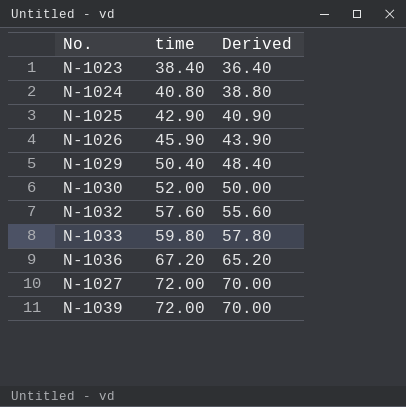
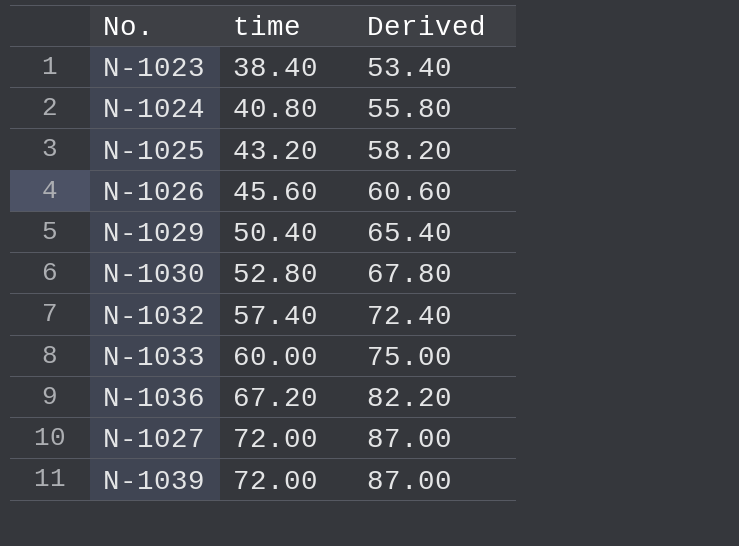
column Derived | formula: [time] - 2 -> [time] + 15
N-1025 | time: 42.90 -> 43.20
N-1026 | time: 45.90 -> 45.60
N-1030 | time: 52.00 -> 52.80
N-1032 | time: 57.60 -> 57.40
N-1033 | time: 59.80 -> 60.00

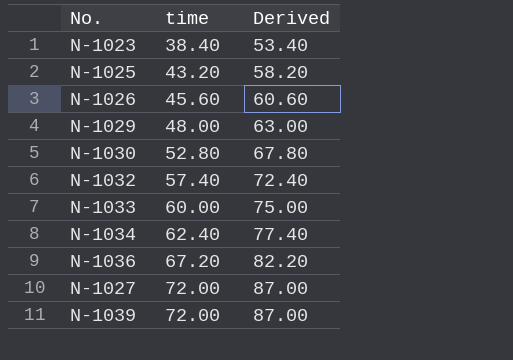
row N-1024: 40.80 | 55.80 -> none
N-1029 | time: 50.40 -> 48.00
N-1029 | Derived: 65.40 -> 63.00
row N-1034: none -> 62.40 | 77.40

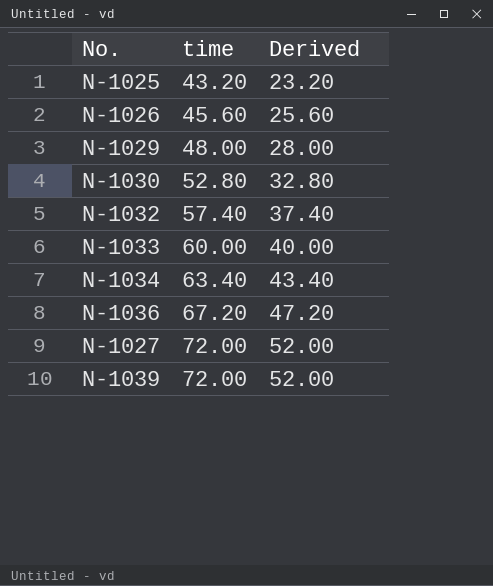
column Derived | formula: [time] + 15 -> [time] - 20
row N-1023: 38.40 | 53.40 -> none
N-1034 | time: 62.40 -> 63.40

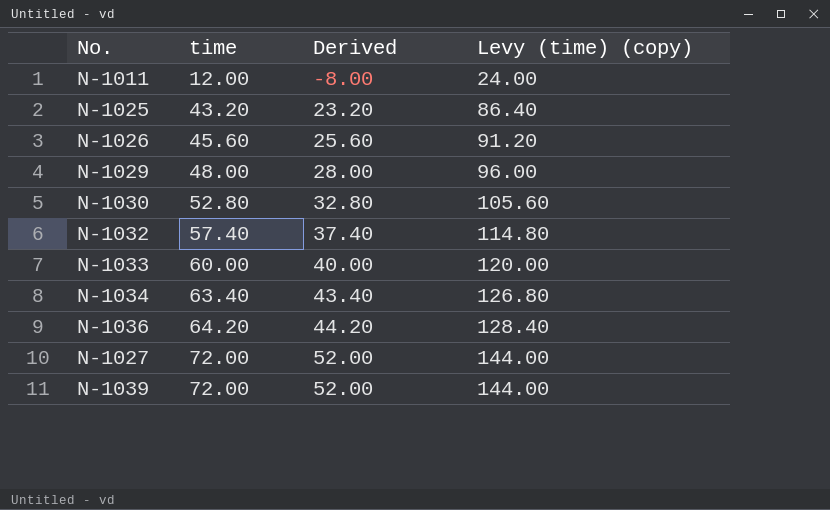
column Levy (time) (copy) | formula: none -> [time] * 2
row N-1011: none -> 12.00 | -8.00 | 24.00
N-1036 | time: 67.20 -> 64.20
N-1036 | Derived: 47.20 -> 44.20

